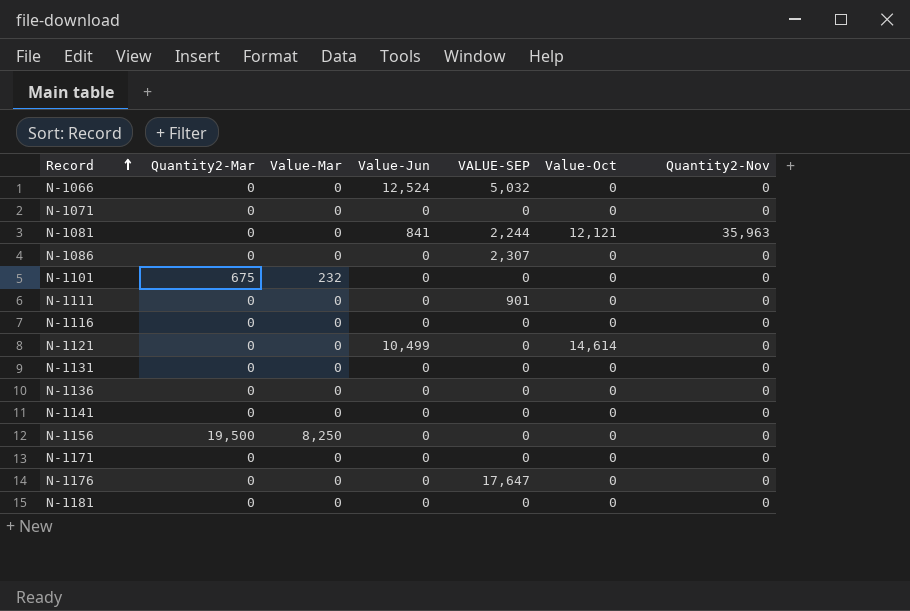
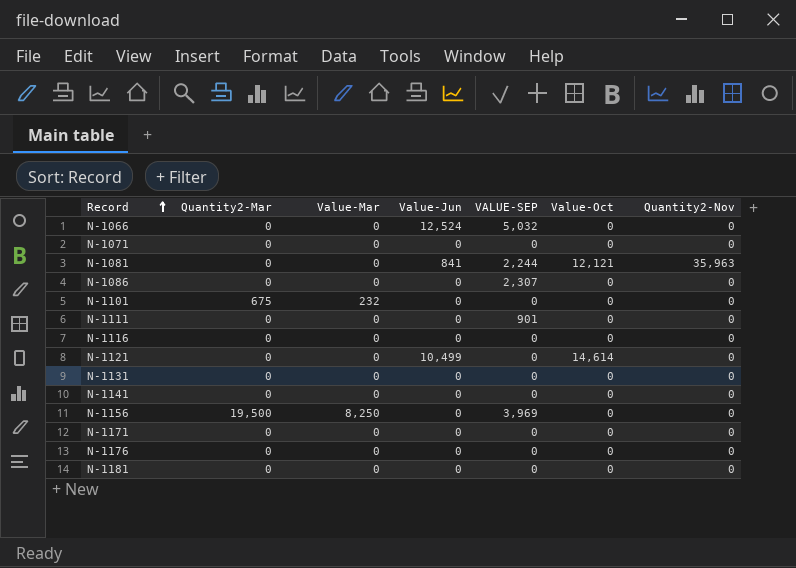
row N-1136: 0 | 0 | 0 | 0 | 0 | 0 -> none
N-1156 | VALUE-SEP: 0 -> 3,969
N-1176 | VALUE-SEP: 17,647 -> 0

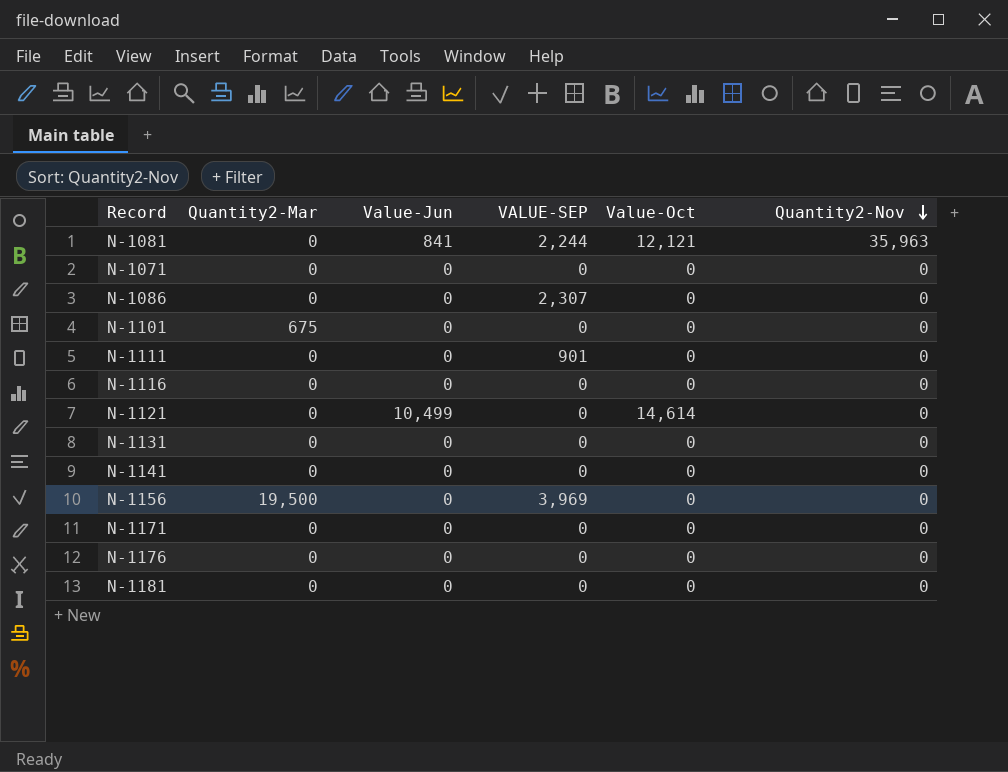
row order: Record ascending -> Quantity2-Nov descending
column Value-Mar | position: 3 -> none
row N-1066: 0 | 0 | 12,524 | 5,032 | 0 | 0 -> none

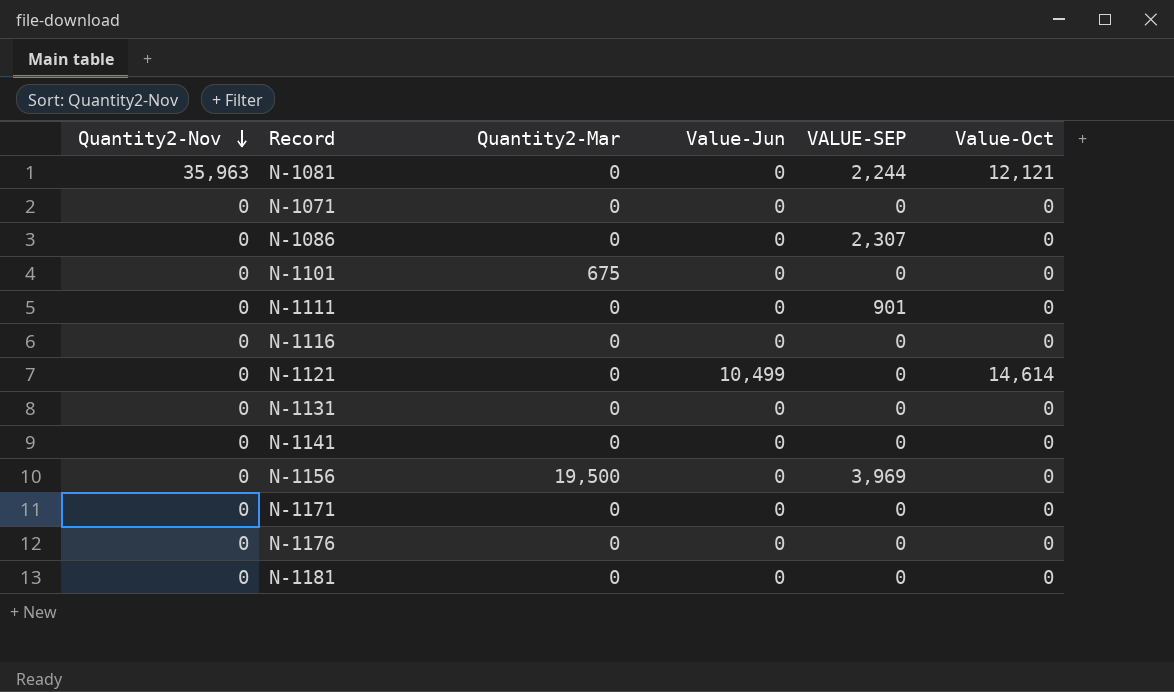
column Quantity2-Nov | position: 6 -> 1
N-1081 | Value-Jun: 841 -> 0

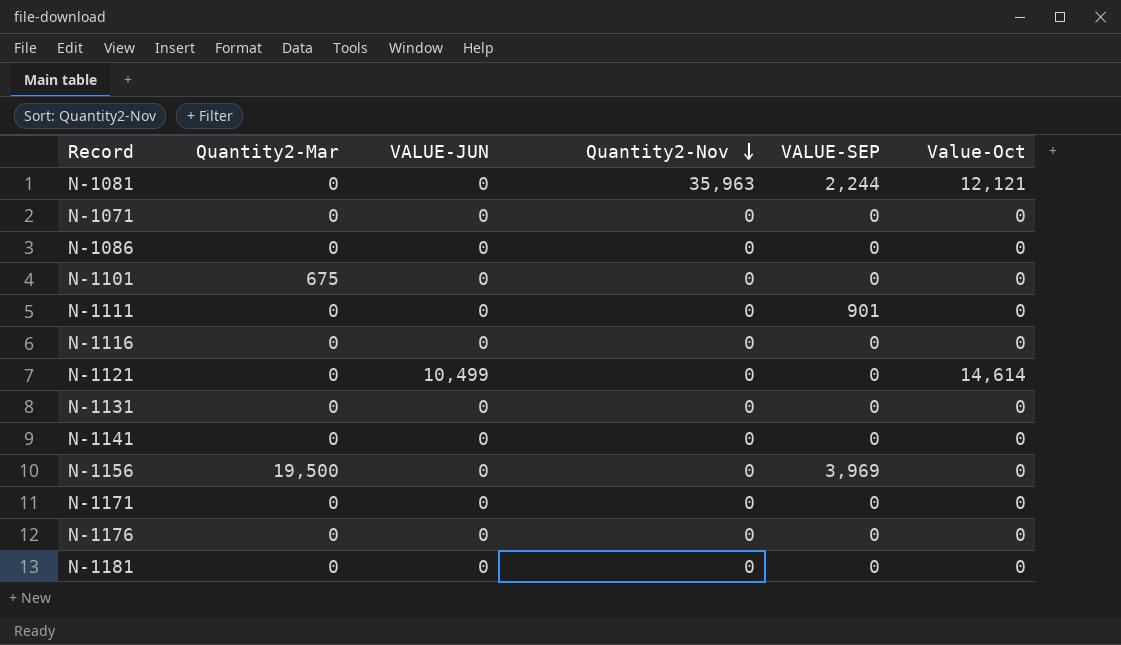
column name: Value-Jun -> VALUE-JUN
column Quantity2-Nov | position: 1 -> 4
N-1086 | VALUE-SEP: 2,307 -> 0

